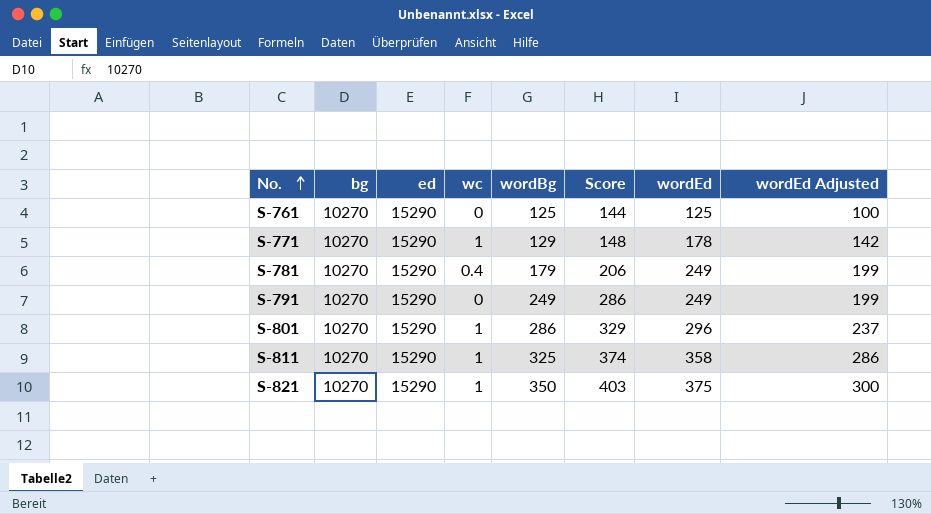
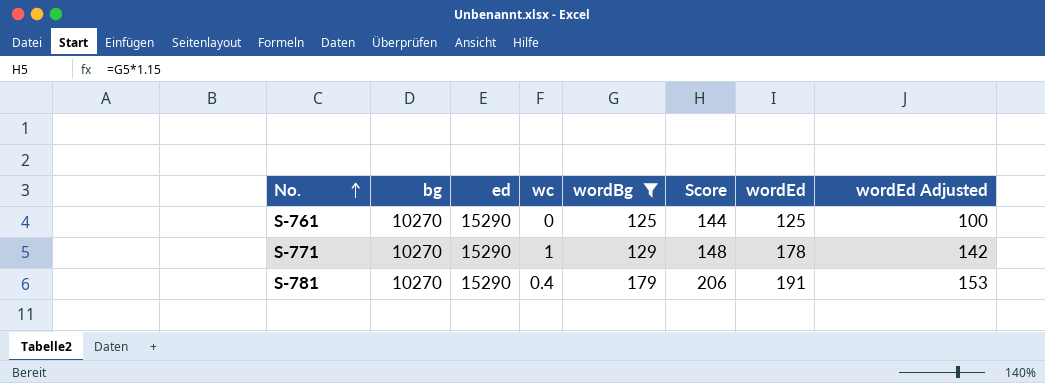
filter: none -> wordBg <= 179
S-781 | wordEd: 249 -> 191
S-781 | wordEd Adjusted: 199 -> 153

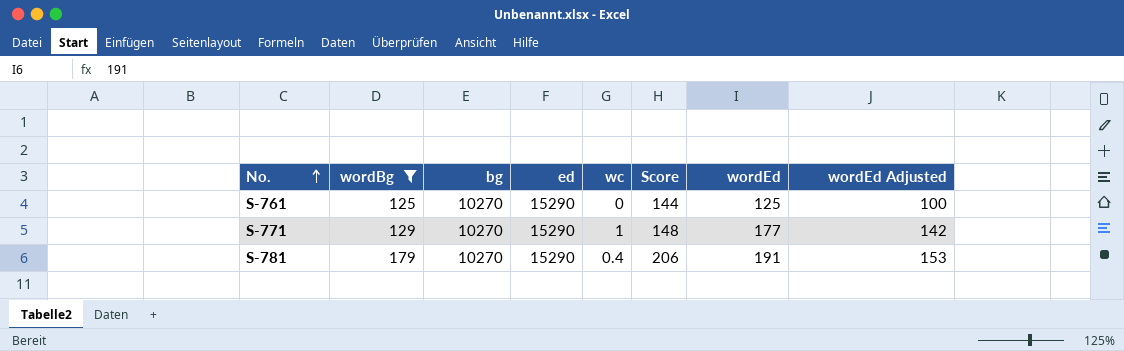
column wordBg | position: 5 -> 2
S-771 | wordEd: 178 -> 177

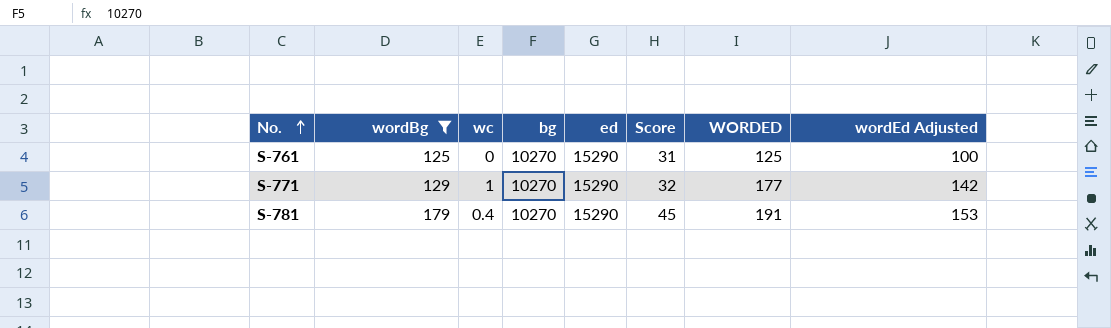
column wc | position: 5 -> 3
column Score | formula: [wordBg] * 1.15 -> [wordBg] * 0.25
column name: wordEd -> WORDED

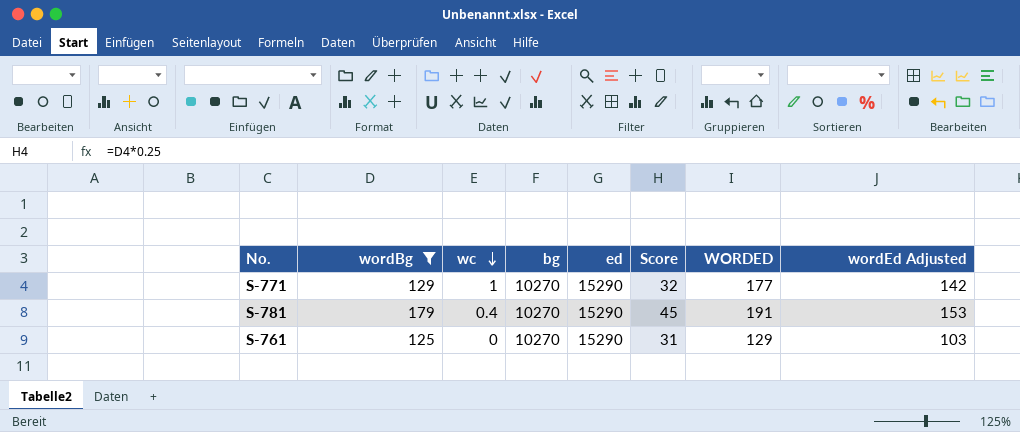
row order: No. ascending -> wc descending
S-761 | WORDED: 125 -> 129
S-761 | wordEd Adjusted: 100 -> 103

